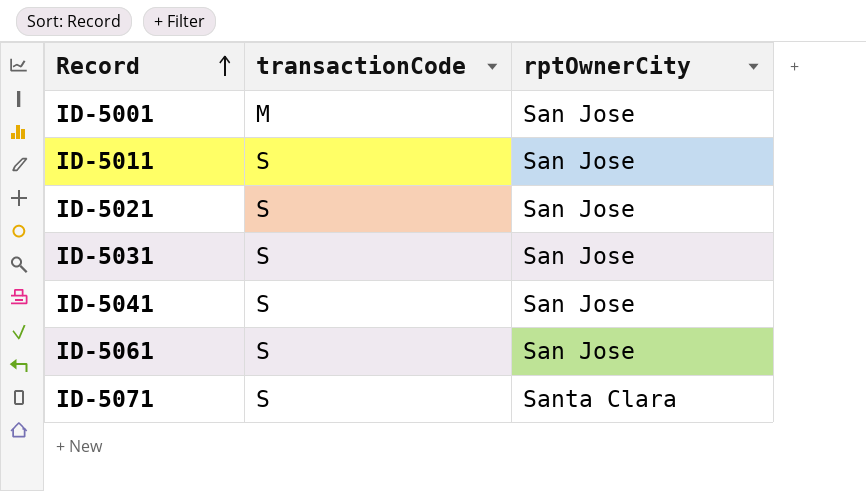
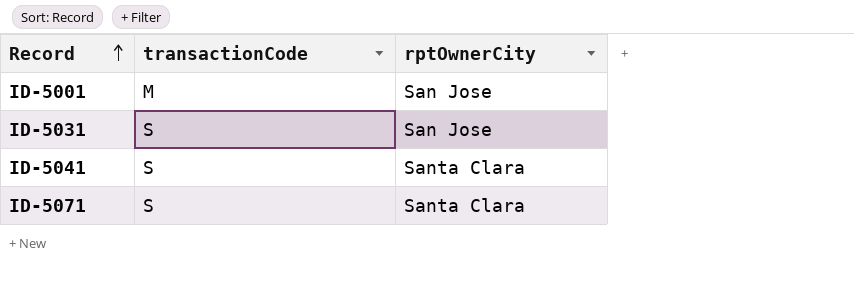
row ID-5011: S | San Jose -> none
row ID-5021: S | San Jose -> none
row ID-5061: S | San Jose -> none
ID-5041 | rptOwnerCity: San Jose -> Santa Clara

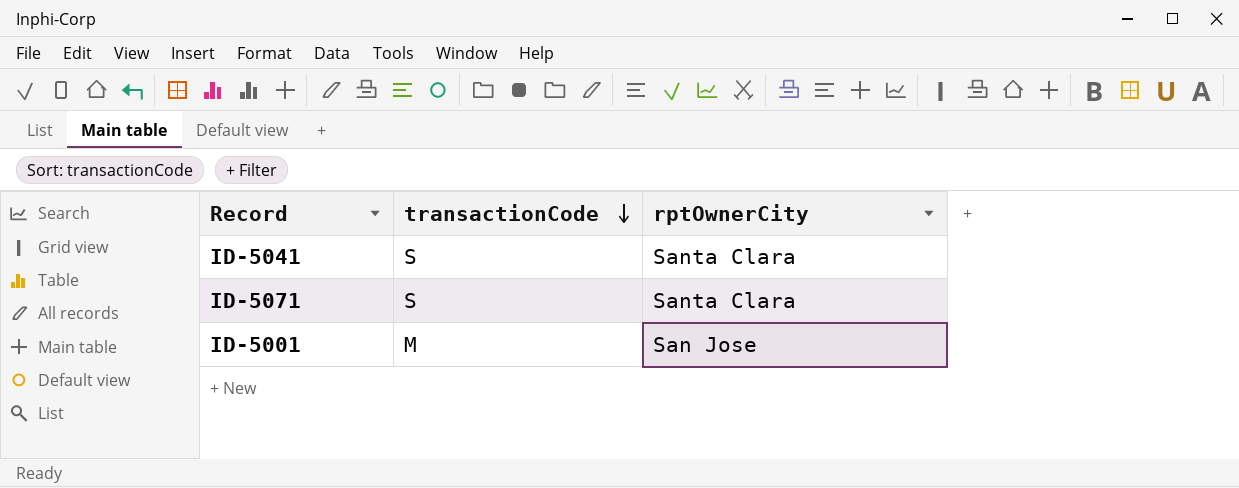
row order: Record ascending -> transactionCode descending
row ID-5031: S | San Jose -> none

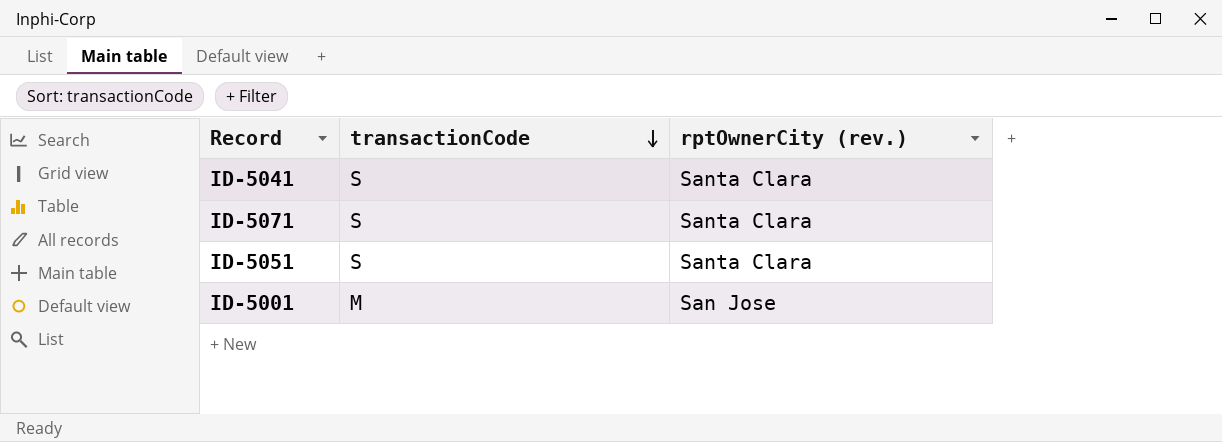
column name: rptOwnerCity -> rptOwnerCity (rev.)
row ID-5051: none -> S | Santa Clara

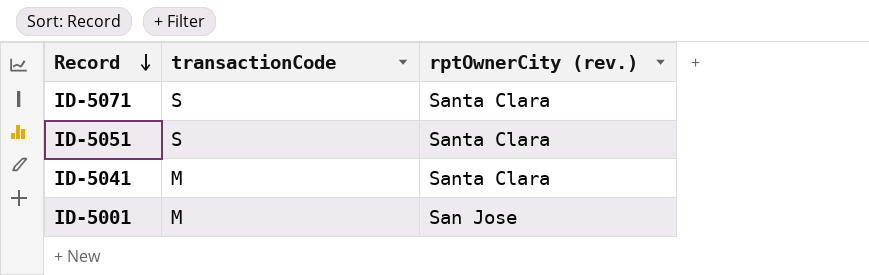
row order: transactionCode descending -> Record descending
ID-5041 | transactionCode: S -> M

